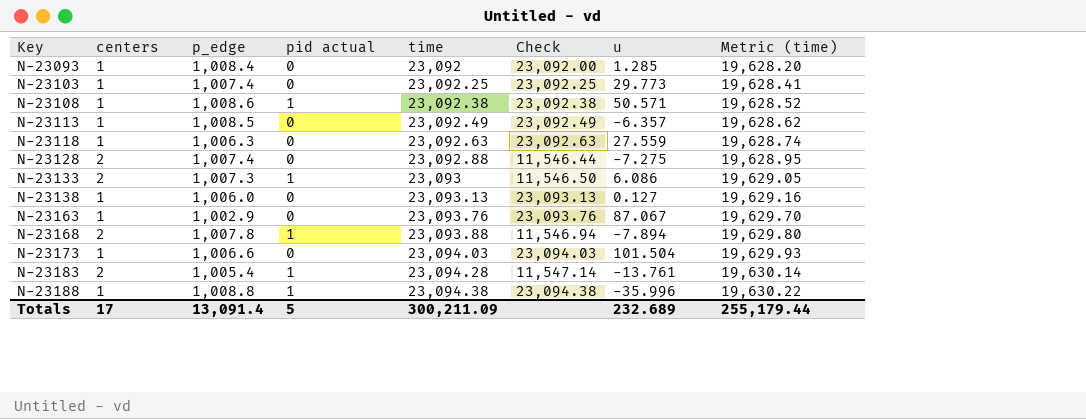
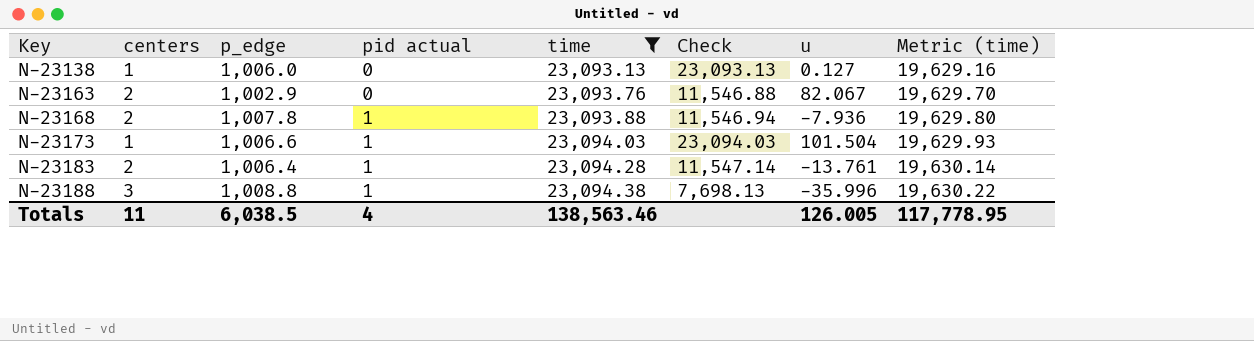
filter: none -> time >= 23,093.13
N-23163 | centers: 1 -> 2
N-23163 | Check: 23,093.76 -> 11,546.88
N-23163 | u: 87.067 -> 82.067
N-23168 | u: -7.894 -> -7.936
N-23173 | pid actual: 0 -> 1
N-23183 | p_edge: 1,005.4 -> 1,006.4
N-23188 | centers: 1 -> 3
N-23188 | Check: 23,094.38 -> 7,698.13
Totals | centers: 17 -> 11
Totals | p_edge: 13,091.4 -> 6,038.5
Totals | pid actual: 5 -> 4
Totals | time: 300,211.09 -> 138,563.46
Totals | u: 232.689 -> 126.005
Totals | Metric (time): 255,179.44 -> 117,778.95

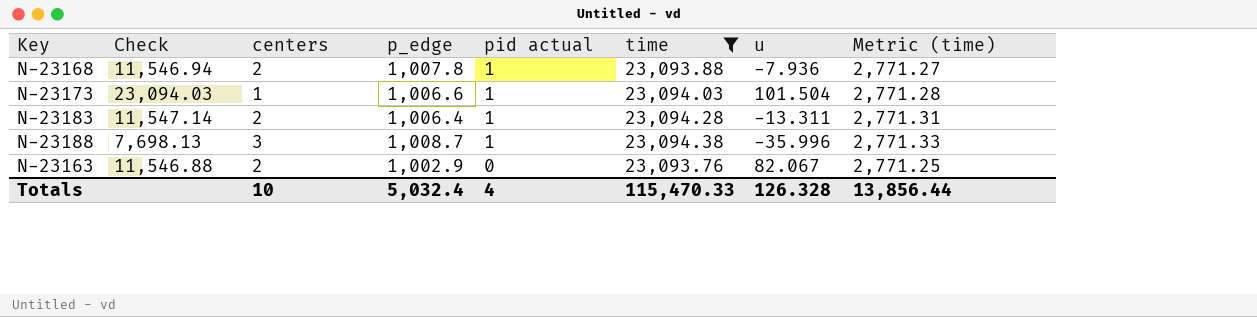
row order: Key ascending -> pid actual descending
column Check | position: 6 -> 2
column Metric (time) | formula: [time] * 0.85 -> [time] * 0.12
row N-23138: 1 | 1,006.0 | 0 | 23,093.13 | 23,093.13 | 0.127 | 19,629.16 -> none
N-23183 | u: -13.761 -> -13.311
N-23188 | p_edge: 1,008.8 -> 1,008.7
Totals | centers: 11 -> 10
Totals | p_edge: 6,038.5 -> 5,032.4
Totals | time: 138,563.46 -> 115,470.33
Totals | u: 126.005 -> 126.328
Totals | Metric (time): 117,778.95 -> 13,856.44

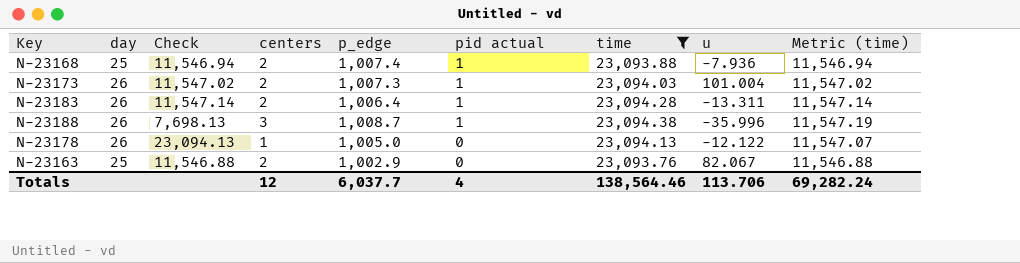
column day | position: none -> 2
column Metric (time) | formula: [time] * 0.12 -> [time] * 0.5
N-23168 | p_edge: 1,007.8 -> 1,007.4
N-23173 | Check: 23,094.03 -> 11,547.02
N-23173 | centers: 1 -> 2
N-23173 | p_edge: 1,006.6 -> 1,007.3
N-23173 | u: 101.504 -> 101.004
row N-23178: none -> 26 | 23,094.13 | 1 | 1,005.0 | 0 | 23,094.13 | -12.122 | 11,547.07
Totals | centers: 10 -> 12
Totals | p_edge: 5,032.4 -> 6,037.7
Totals | time: 115,470.33 -> 138,564.46
Totals | u: 126.328 -> 113.706
Totals | Metric (time): 13,856.44 -> 69,282.24

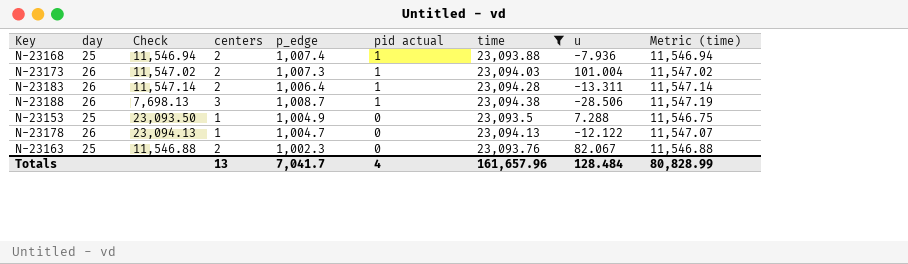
N-23188 | u: -35.996 -> -28.506
row N-23153: none -> 25 | 23,093.50 | 1 | 1,004.9 | 0 | 23,093.5 | 7.288 | 11,546.75
N-23178 | p_edge: 1,005.0 -> 1,004.7
N-23163 | p_edge: 1,002.9 -> 1,002.3
Totals | centers: 12 -> 13
Totals | p_edge: 6,037.7 -> 7,041.7
Totals | time: 138,564.46 -> 161,657.96
Totals | u: 113.706 -> 128.484
Totals | Metric (time): 69,282.24 -> 80,828.99

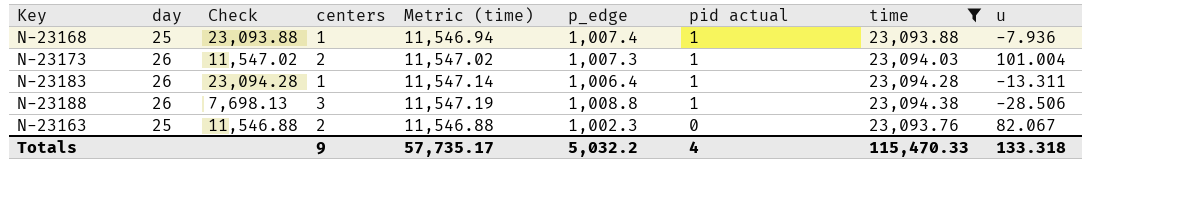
column Metric (time) | position: 9 -> 5
row N-23153: 25 | 23,093.50 | 1 | 1,004.9 | 0 | 23,093.5 | 7.288 | 11,546.75 -> none
row N-23178: 26 | 23,094.13 | 1 | 1,004.7 | 0 | 23,094.13 | -12.122 | 11,547.07 -> none
N-23168 | Check: 11,546.94 -> 23,093.88
N-23168 | centers: 2 -> 1
N-23183 | Check: 11,547.14 -> 23,094.28
N-23183 | centers: 2 -> 1
N-23188 | p_edge: 1,008.7 -> 1,008.8
Totals | centers: 13 -> 9
Totals | Metric (time): 80,828.99 -> 57,735.17
Totals | p_edge: 7,041.7 -> 5,032.2
Totals | time: 161,657.96 -> 115,470.33
Totals | u: 128.484 -> 133.318

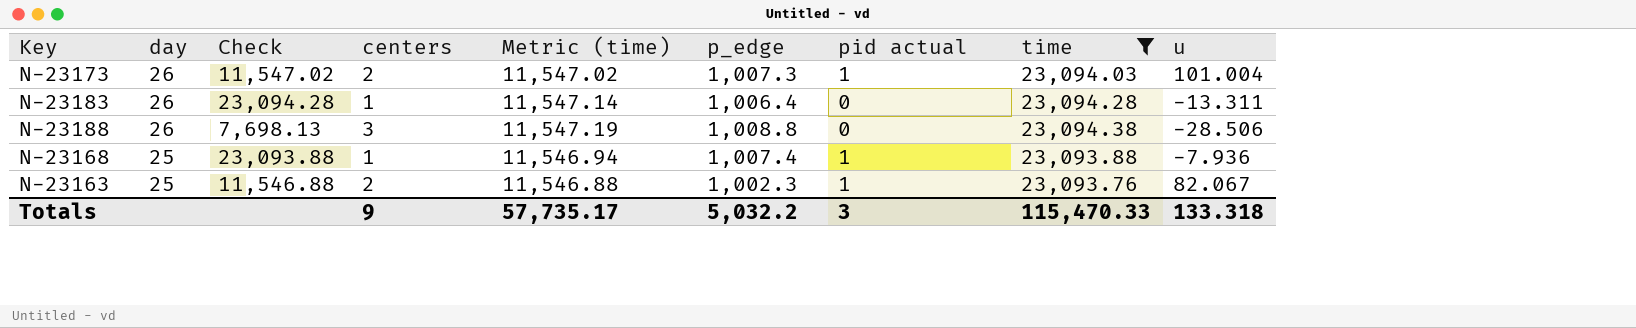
row order: pid actual descending -> day descending
N-23183 | pid actual: 1 -> 0
N-23188 | pid actual: 1 -> 0
N-23163 | pid actual: 0 -> 1
Totals | pid actual: 4 -> 3

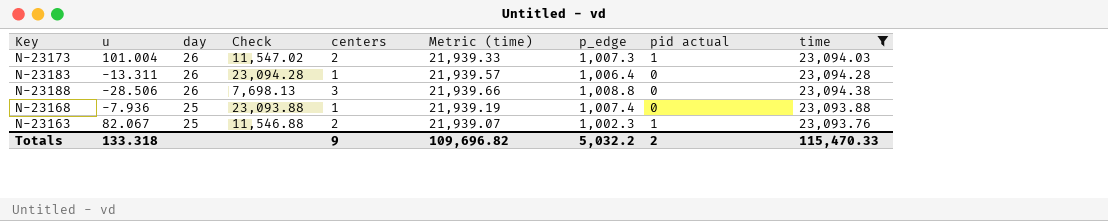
column u | position: 9 -> 2
column Metric (time) | formula: [time] * 0.5 -> [time] * 0.95
N-23168 | pid actual: 1 -> 0
Totals | Metric (time): 57,735.17 -> 109,696.82
Totals | pid actual: 3 -> 2

